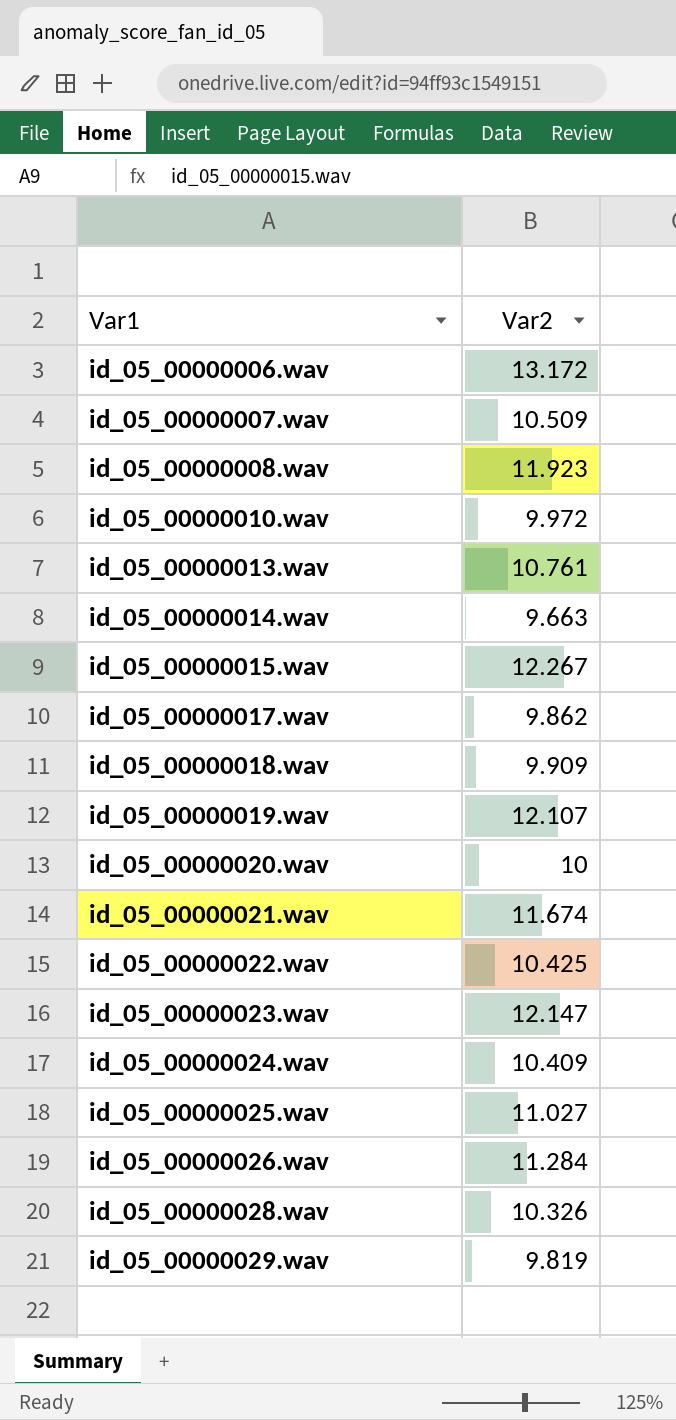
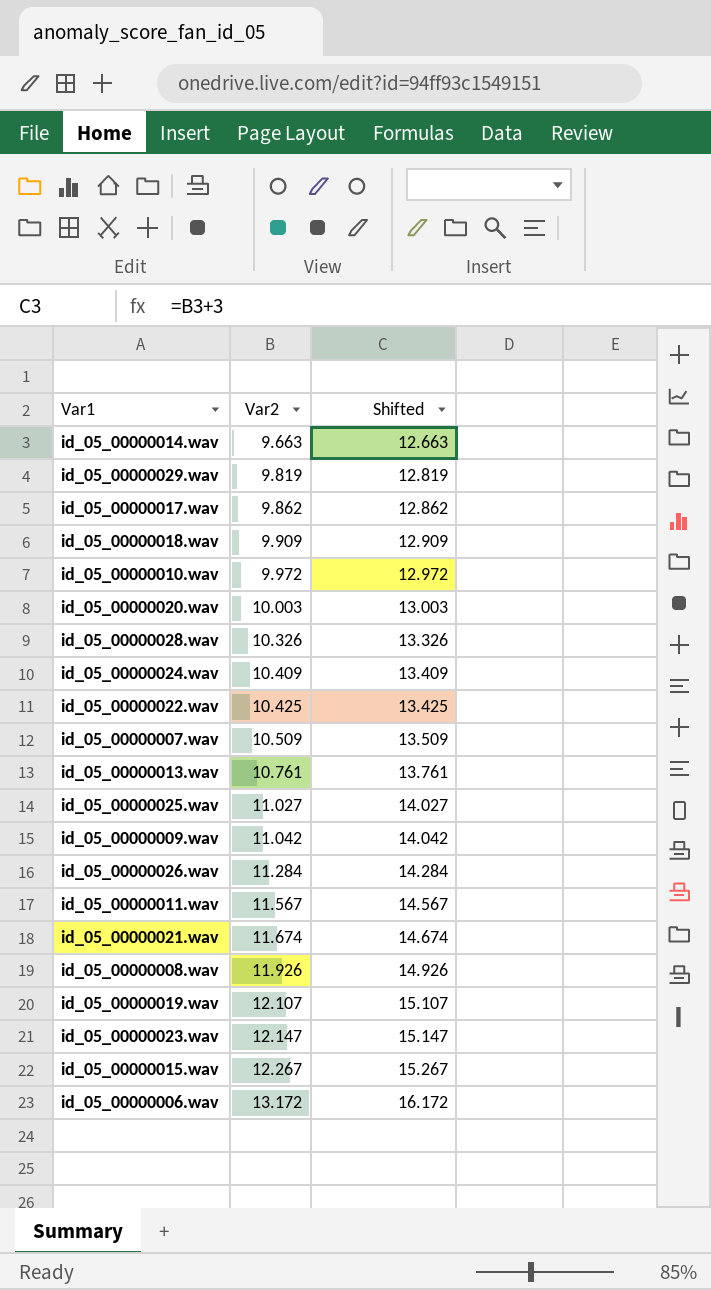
row order: Var1 ascending -> Var2 ascending
column Shifted | formula: none -> [Var2] + 3
id_05_00000020.wav | Var2: 10 -> 10.003
row id_05_00000009.wav: none -> 11.042 | 14.042
row id_05_00000011.wav: none -> 11.567 | 14.567
id_05_00000008.wav | Var2: 11.923 -> 11.926

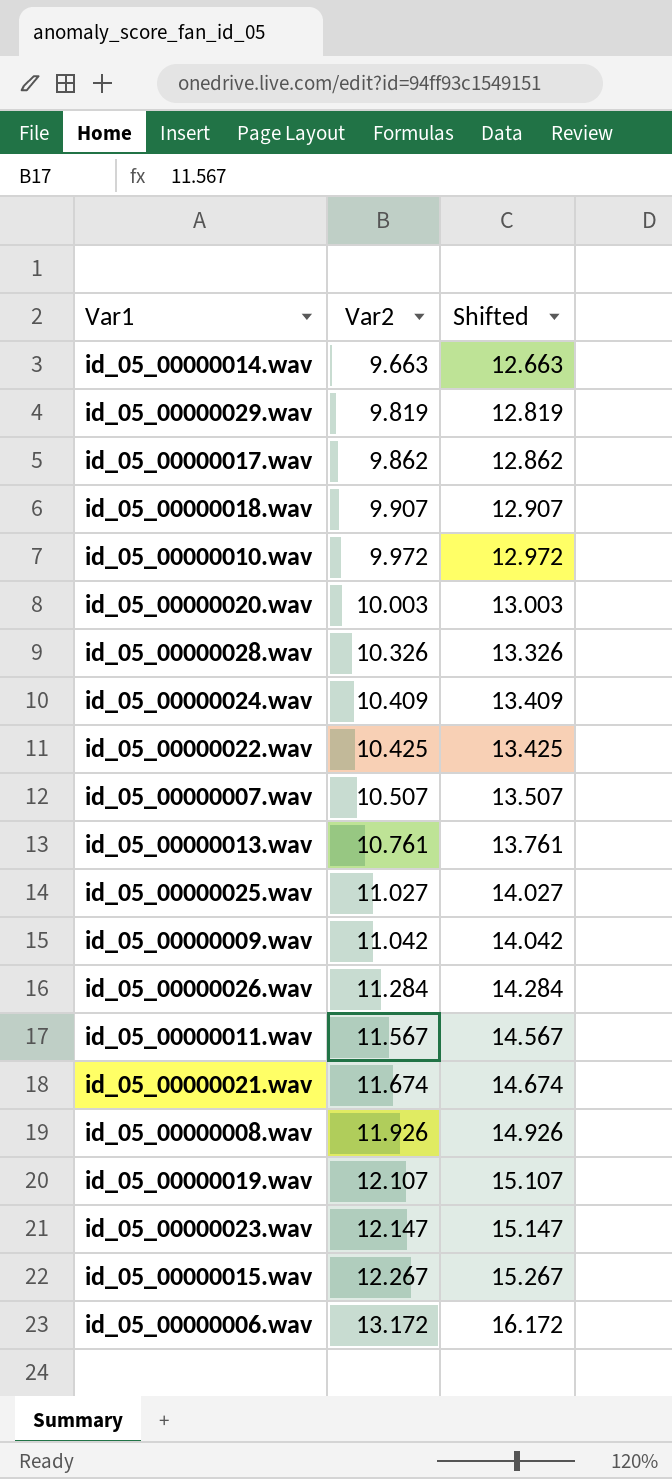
id_05_00000018.wav | Var2: 9.909 -> 9.907
id_05_00000018.wav | Shifted: 12.909 -> 12.907
id_05_00000007.wav | Var2: 10.509 -> 10.507
id_05_00000007.wav | Shifted: 13.509 -> 13.507

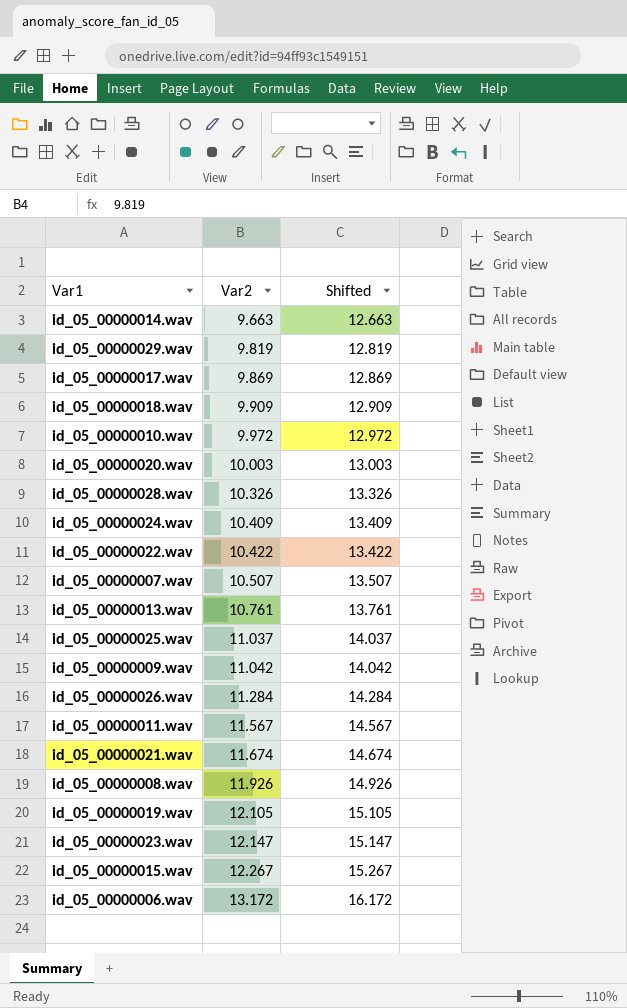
id_05_00000017.wav | Var2: 9.862 -> 9.869
id_05_00000017.wav | Shifted: 12.862 -> 12.869
id_05_00000018.wav | Var2: 9.907 -> 9.909
id_05_00000018.wav | Shifted: 12.907 -> 12.909
id_05_00000022.wav | Var2: 10.425 -> 10.422
id_05_00000022.wav | Shifted: 13.425 -> 13.422
id_05_00000025.wav | Var2: 11.027 -> 11.037
id_05_00000025.wav | Shifted: 14.027 -> 14.037
id_05_00000019.wav | Var2: 12.107 -> 12.105
id_05_00000019.wav | Shifted: 15.107 -> 15.105

